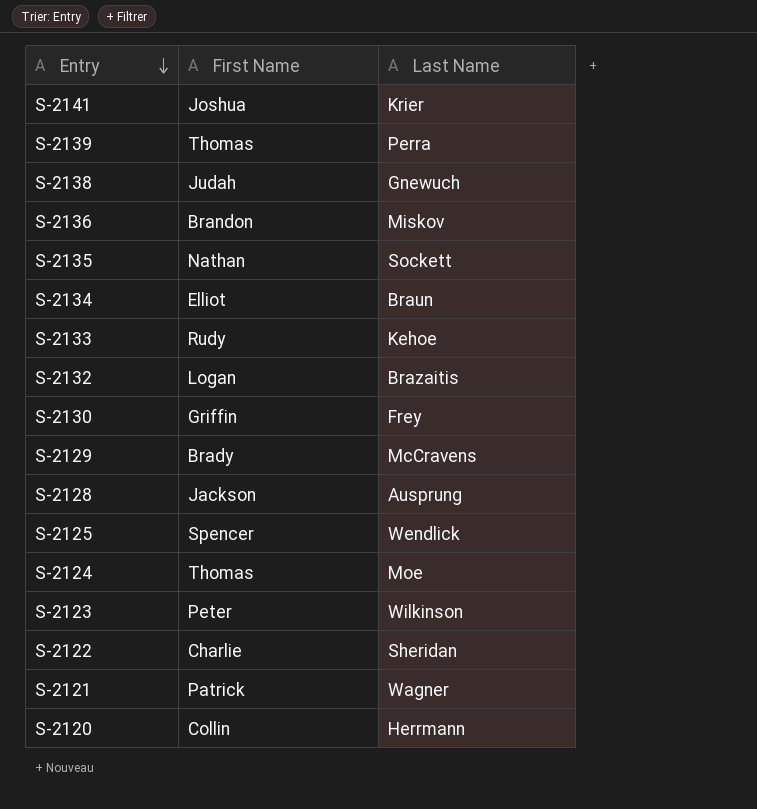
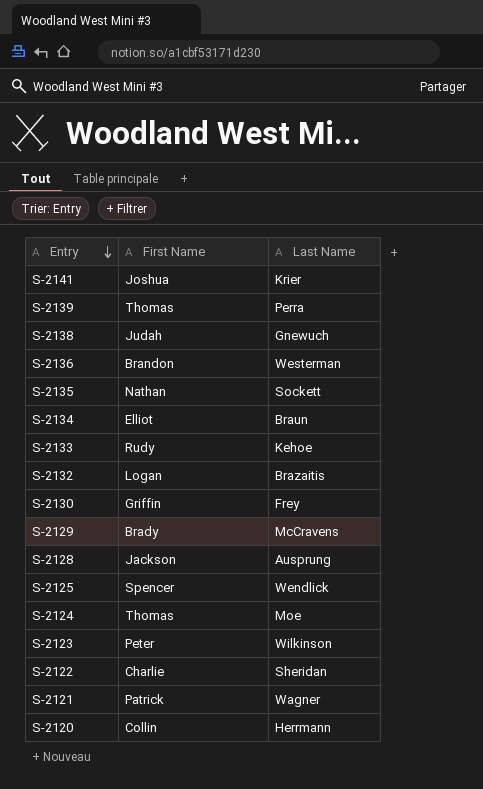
S-2136 | Last Name: Miskov -> Westerman

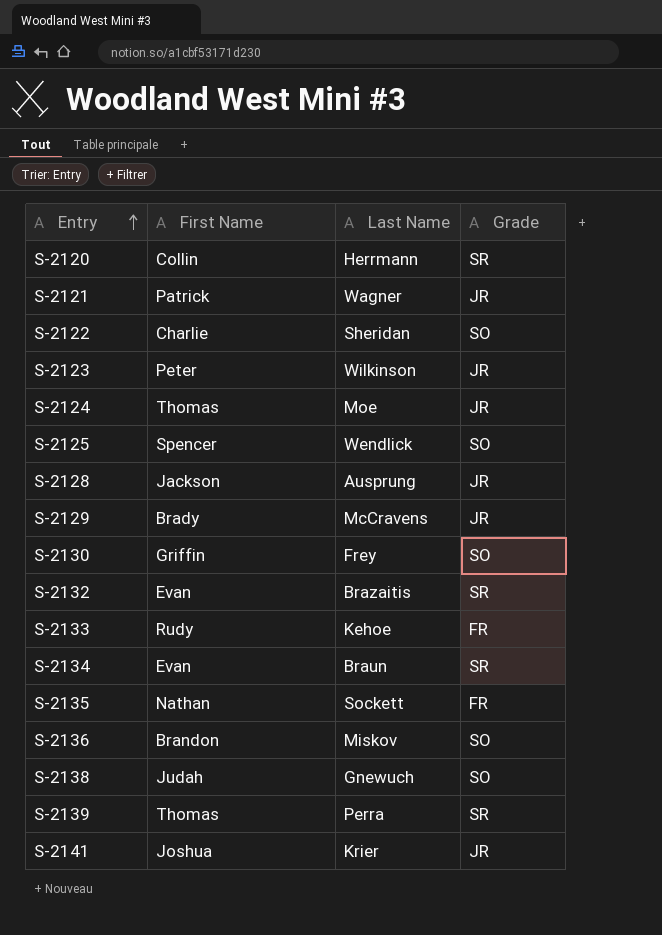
row order: Entry descending -> Entry ascending
column Grade | position: none -> 4
S-2132 | First Name: Logan -> Evan
S-2134 | First Name: Elliot -> Evan
S-2136 | Last Name: Westerman -> Miskov

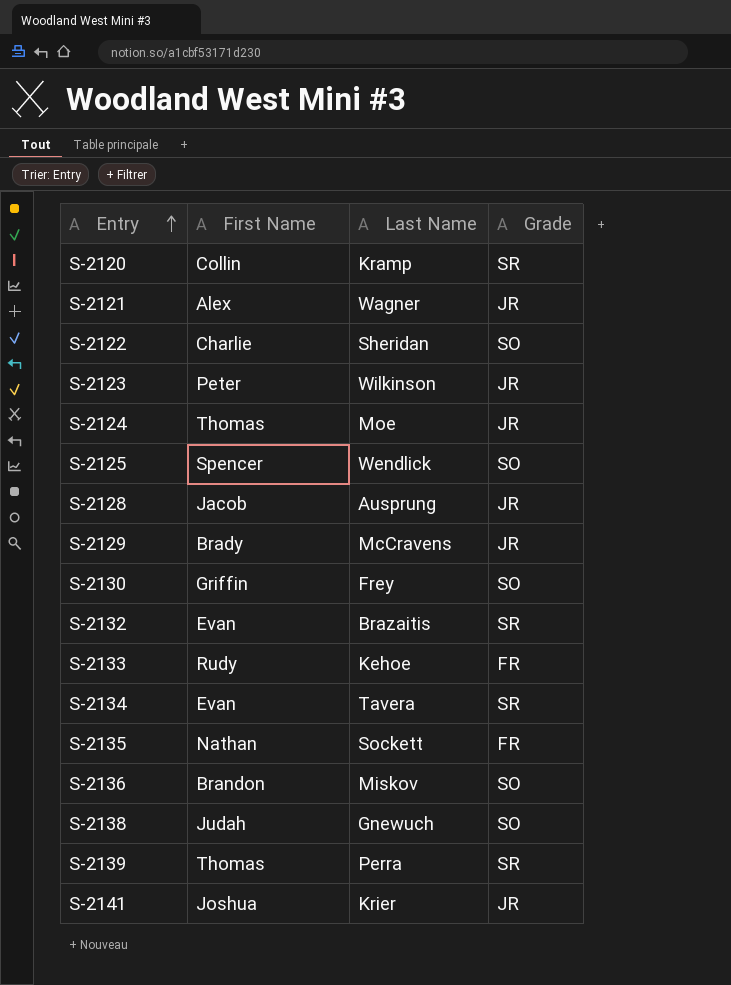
S-2120 | Last Name: Herrmann -> Kramp
S-2121 | First Name: Patrick -> Alex
S-2128 | First Name: Jackson -> Jacob
S-2134 | Last Name: Braun -> Tavera

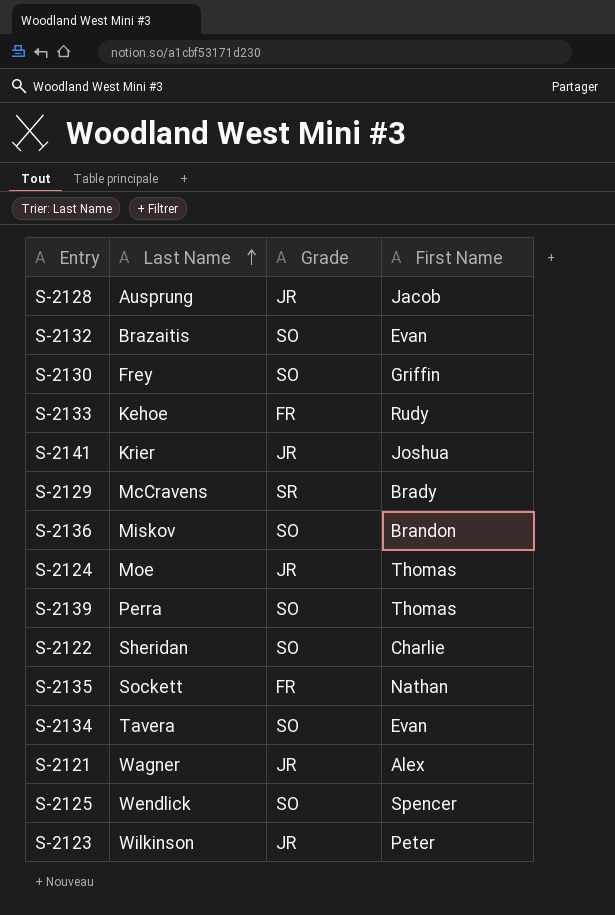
row order: Entry ascending -> Last Name ascending
column First Name | position: 2 -> 4
row S-2120: Collin | Kramp | SR -> none
row S-2138: Judah | Gnewuch | SO -> none
S-2132 | Grade: SR -> SO
S-2129 | Grade: JR -> SR
S-2139 | Grade: SR -> SO
S-2134 | Grade: SR -> SO

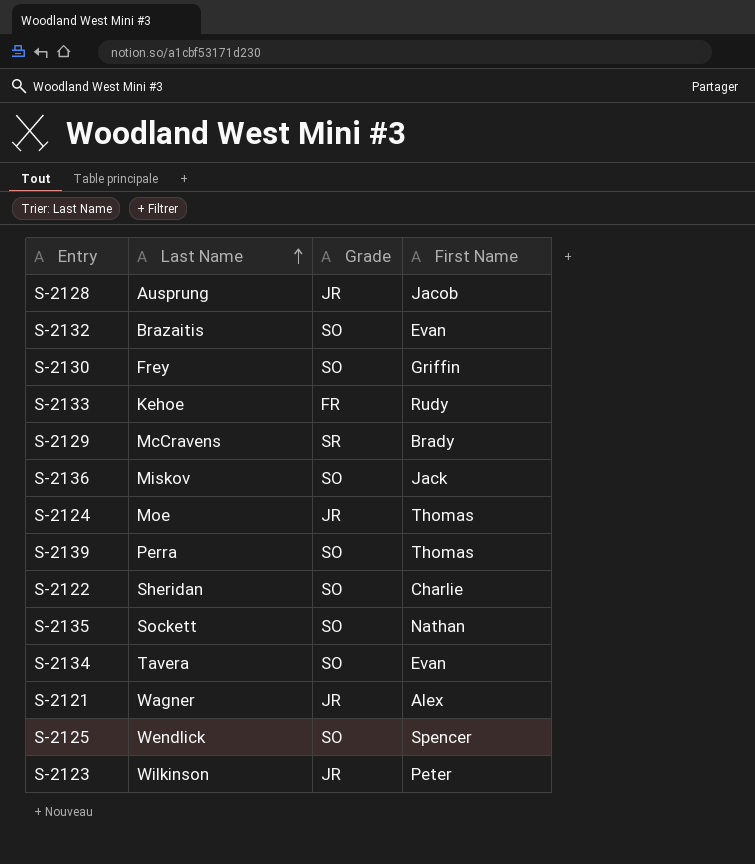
row S-2141: Krier | JR | Joshua -> none
S-2136 | First Name: Brandon -> Jack
S-2135 | Grade: FR -> SO

